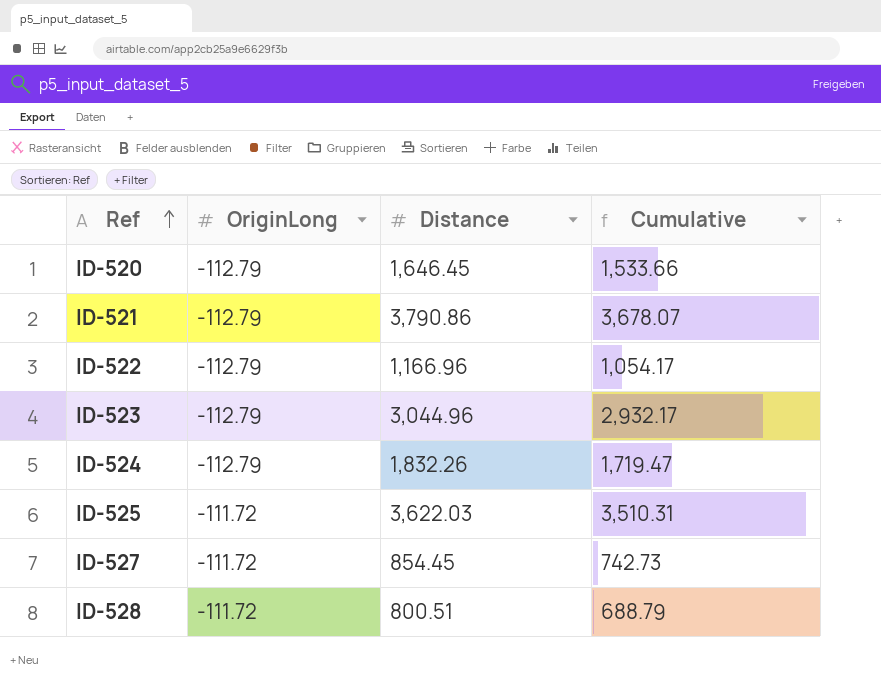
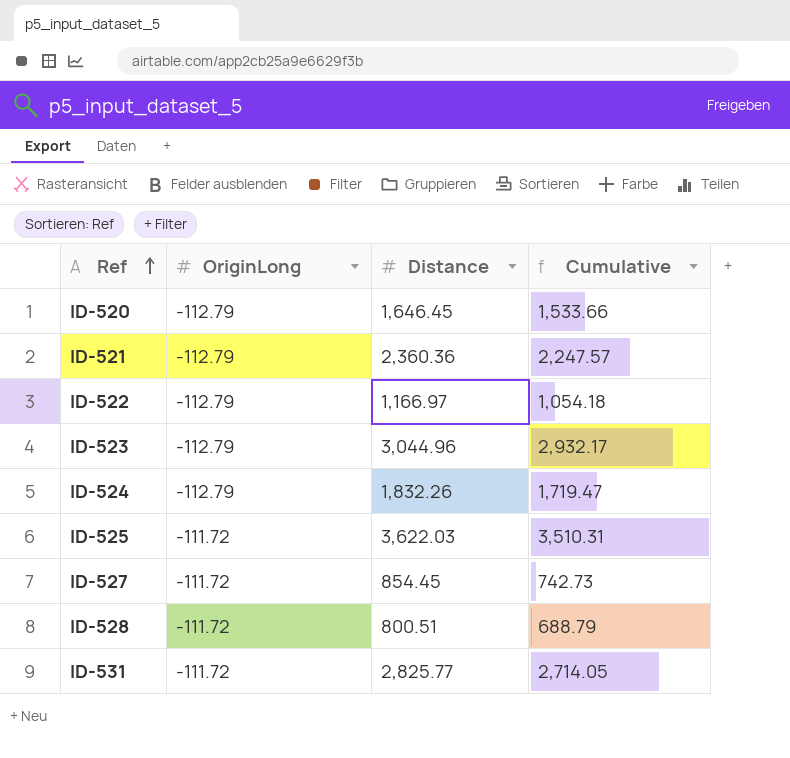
ID-521 | Distance: 3,790.86 -> 2,360.36
ID-521 | Cumulative: 3,678.07 -> 2,247.57
ID-522 | Distance: 1,166.96 -> 1,166.97
ID-522 | Cumulative: 1,054.17 -> 1,054.18
row ID-531: none -> -111.72 | 2,825.77 | 2,714.05

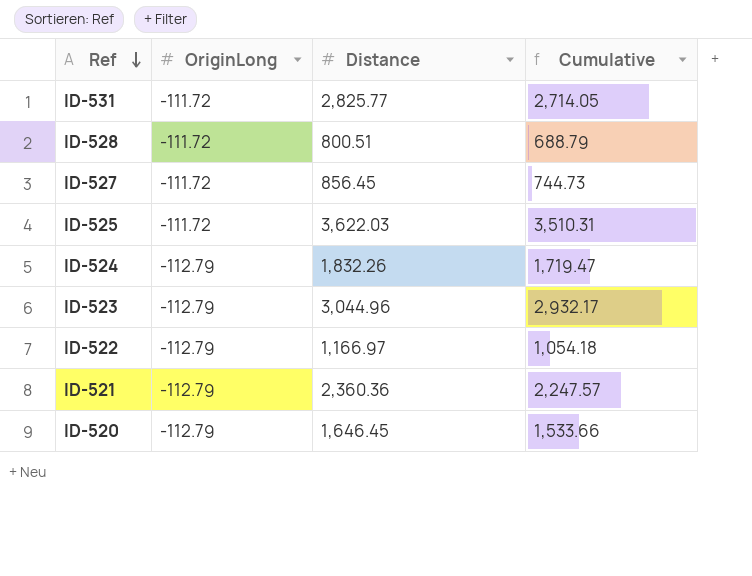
row order: Ref ascending -> Ref descending
ID-527 | Distance: 854.45 -> 856.45
ID-527 | Cumulative: 742.73 -> 744.73

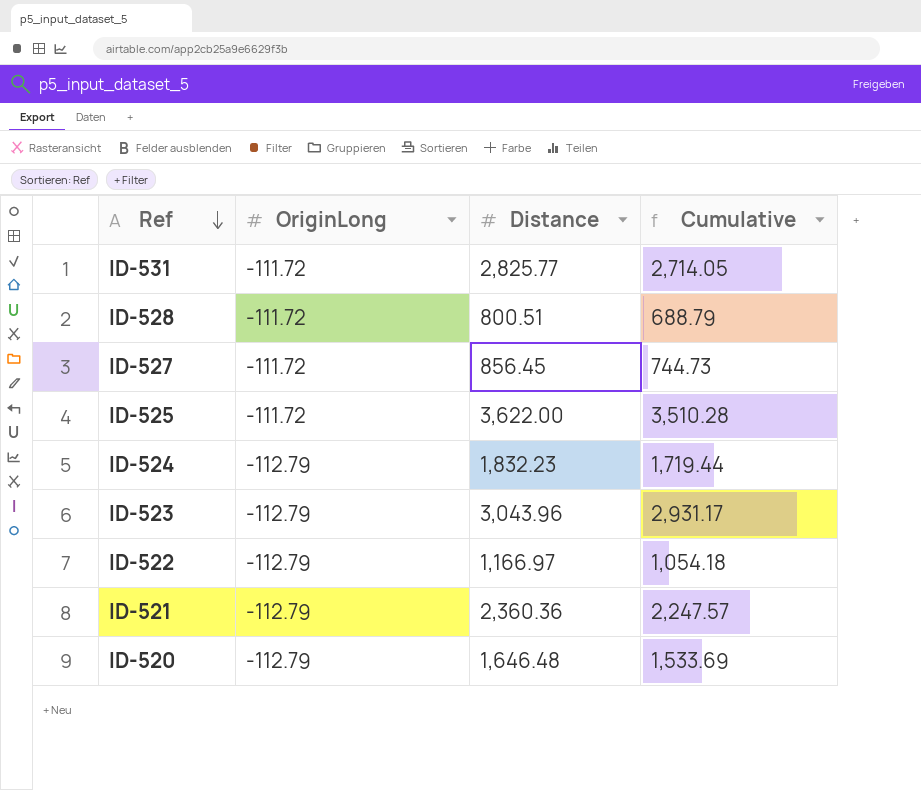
ID-525 | Distance: 3,622.03 -> 3,622.00
ID-525 | Cumulative: 3,510.31 -> 3,510.28
ID-524 | Distance: 1,832.26 -> 1,832.23
ID-524 | Cumulative: 1,719.47 -> 1,719.44
ID-523 | Distance: 3,044.96 -> 3,043.96
ID-523 | Cumulative: 2,932.17 -> 2,931.17
ID-520 | Distance: 1,646.45 -> 1,646.48
ID-520 | Cumulative: 1,533.66 -> 1,533.69

